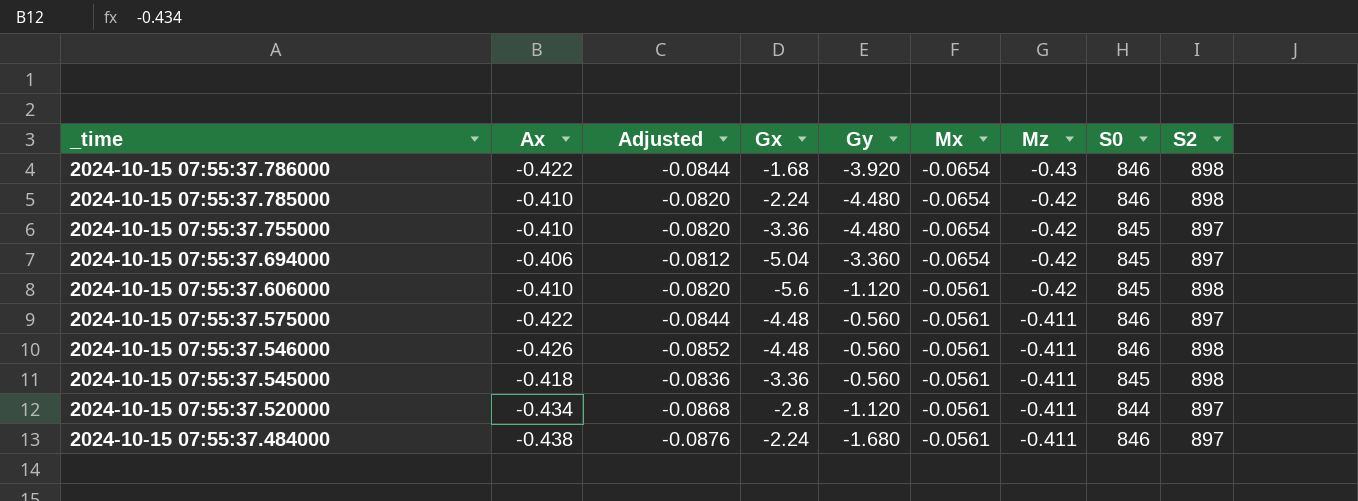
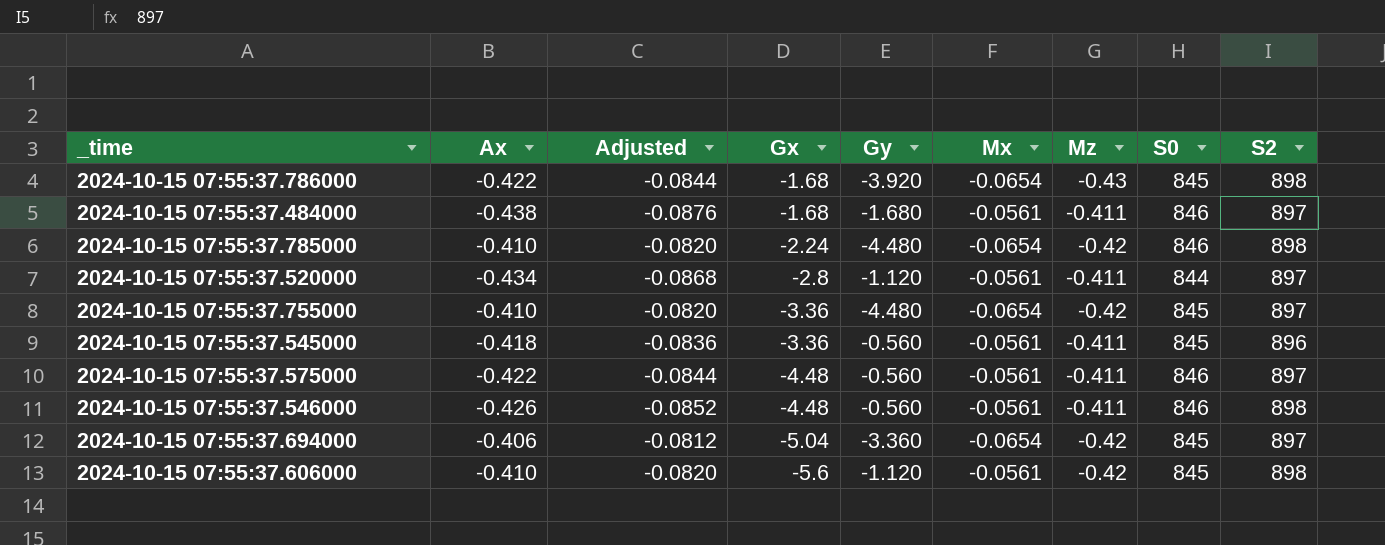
row order: _time descending -> Gx descending
2024-10-15 07:55:37.786000 | S0: 846 -> 845
2024-10-15 07:55:37.484000 | Gx: -2.24 -> -1.68
2024-10-15 07:55:37.545000 | S2: 898 -> 896

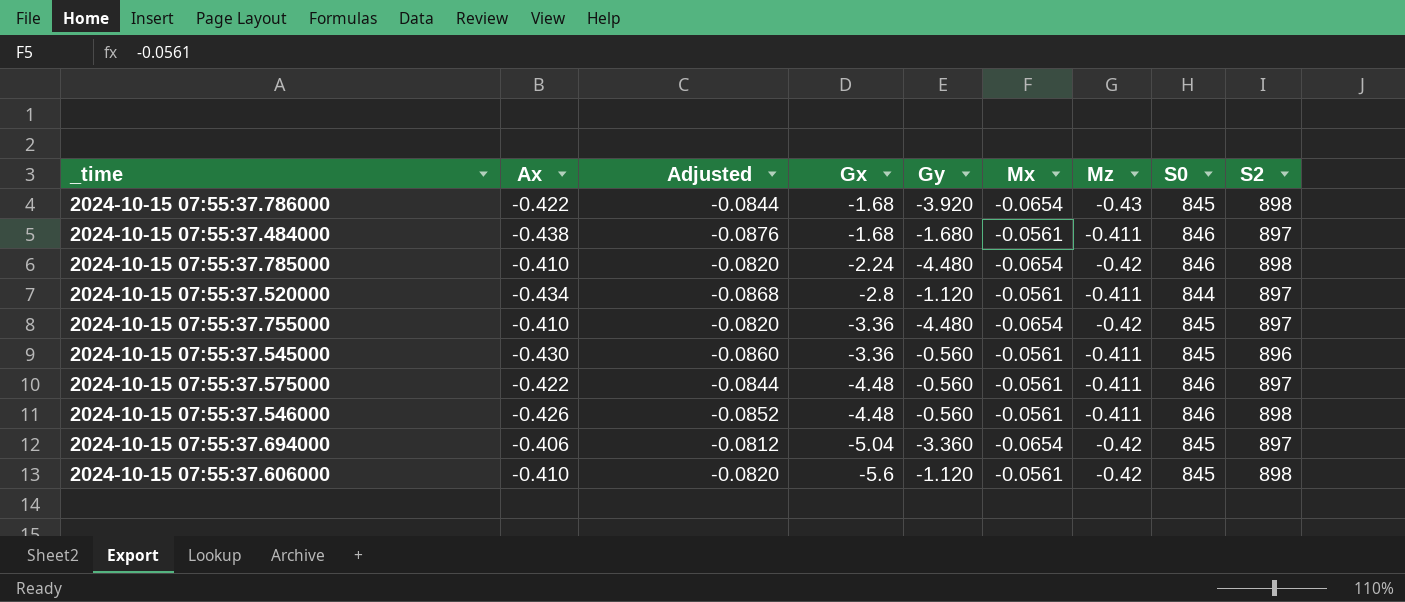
2024-10-15 07:55:37.545000 | Ax: -0.418 -> -0.430
2024-10-15 07:55:37.545000 | Adjusted: -0.0836 -> -0.0860

